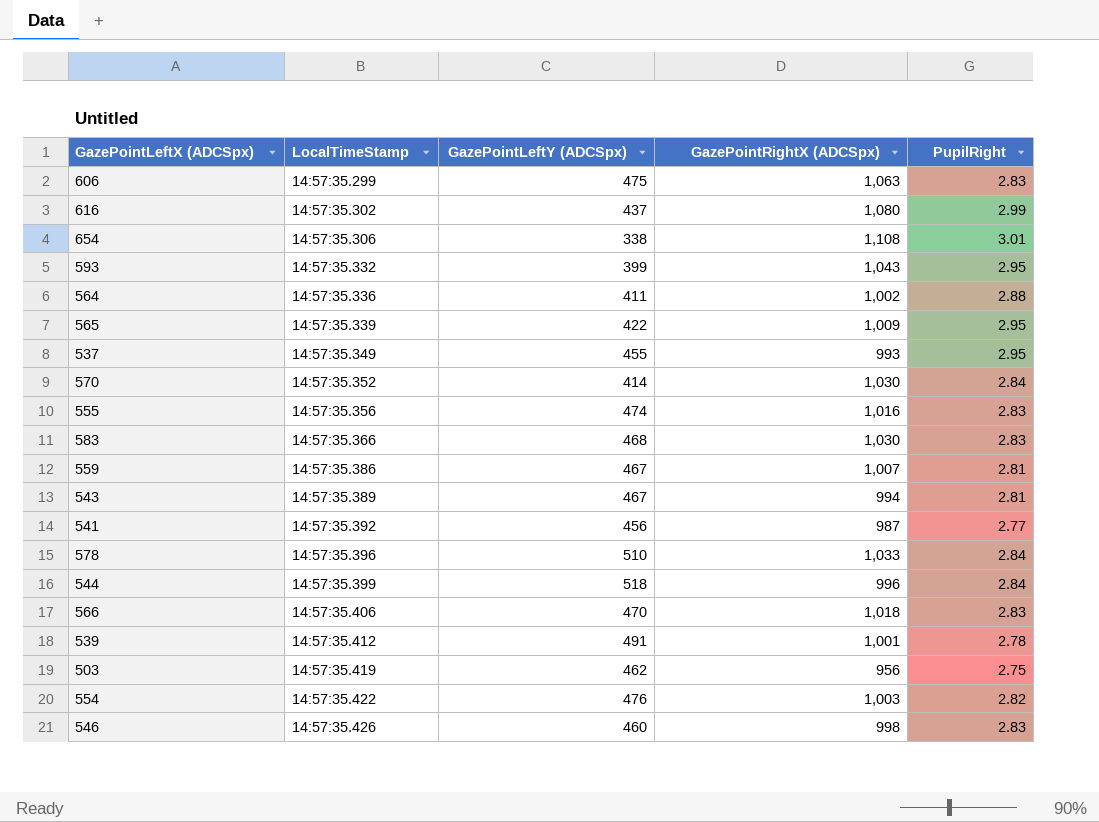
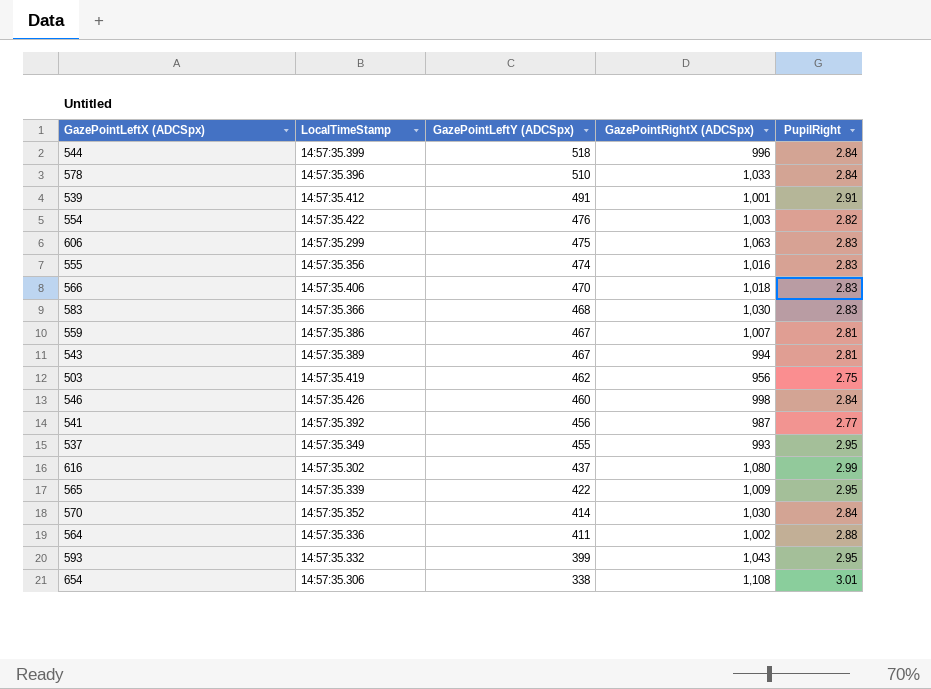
row order: LocalTimeStamp ascending -> GazePointLeftY (ADCSpx) descending
539 | PupilRight: 2.78 -> 2.91
546 | PupilRight: 2.83 -> 2.84

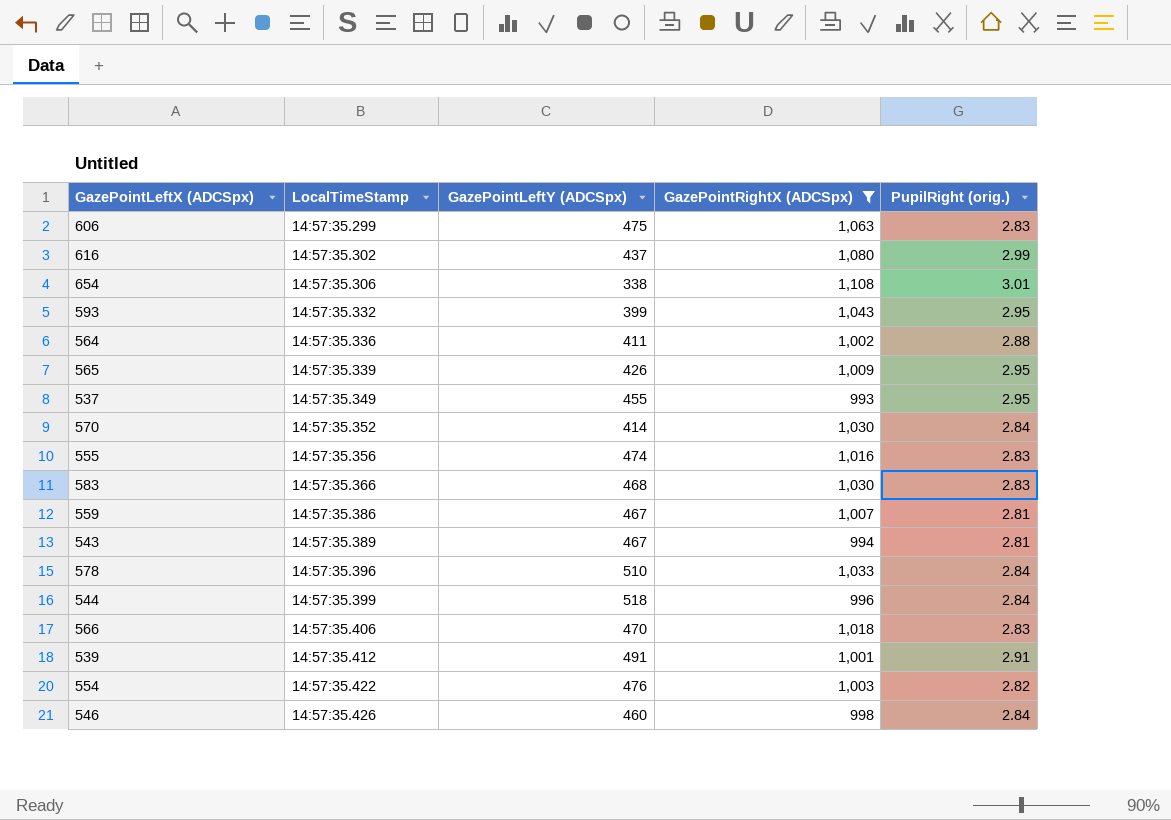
filter: none -> GazePointRightX (ADCSpx) >= 993
row order: GazePointLeftY (ADCSpx) descending -> LocalTimeStamp ascending
column name: PupilRight -> PupilRight (orig.)
565 | GazePointLeftY (ADCSpx): 422 -> 426

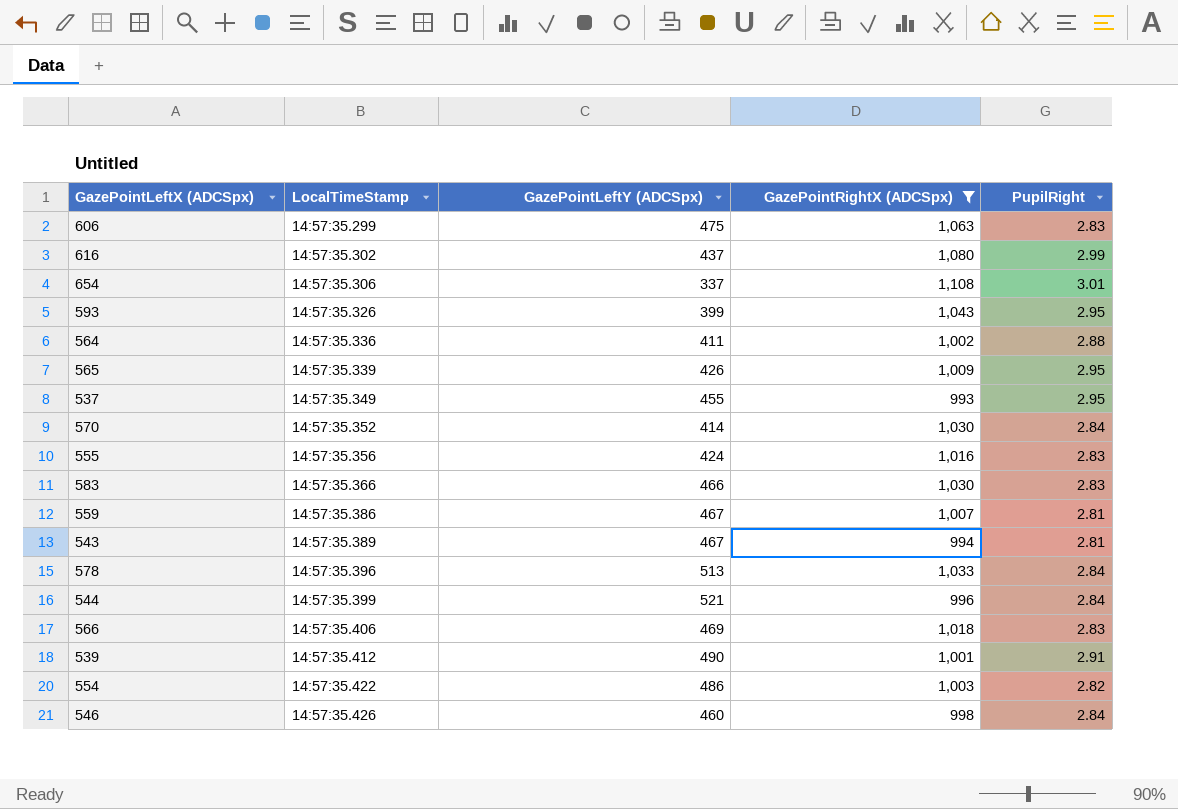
column name: PupilRight (orig.) -> PupilRight
654 | GazePointLeftY (ADCSpx): 338 -> 337
593 | LocalTimeStamp: 14:57:35.332 -> 14:57:35.326
555 | GazePointLeftY (ADCSpx): 474 -> 424
583 | GazePointLeftY (ADCSpx): 468 -> 466
578 | GazePointLeftY (ADCSpx): 510 -> 513
544 | GazePointLeftY (ADCSpx): 518 -> 521
566 | GazePointLeftY (ADCSpx): 470 -> 469
539 | GazePointLeftY (ADCSpx): 491 -> 490
554 | GazePointLeftY (ADCSpx): 476 -> 486

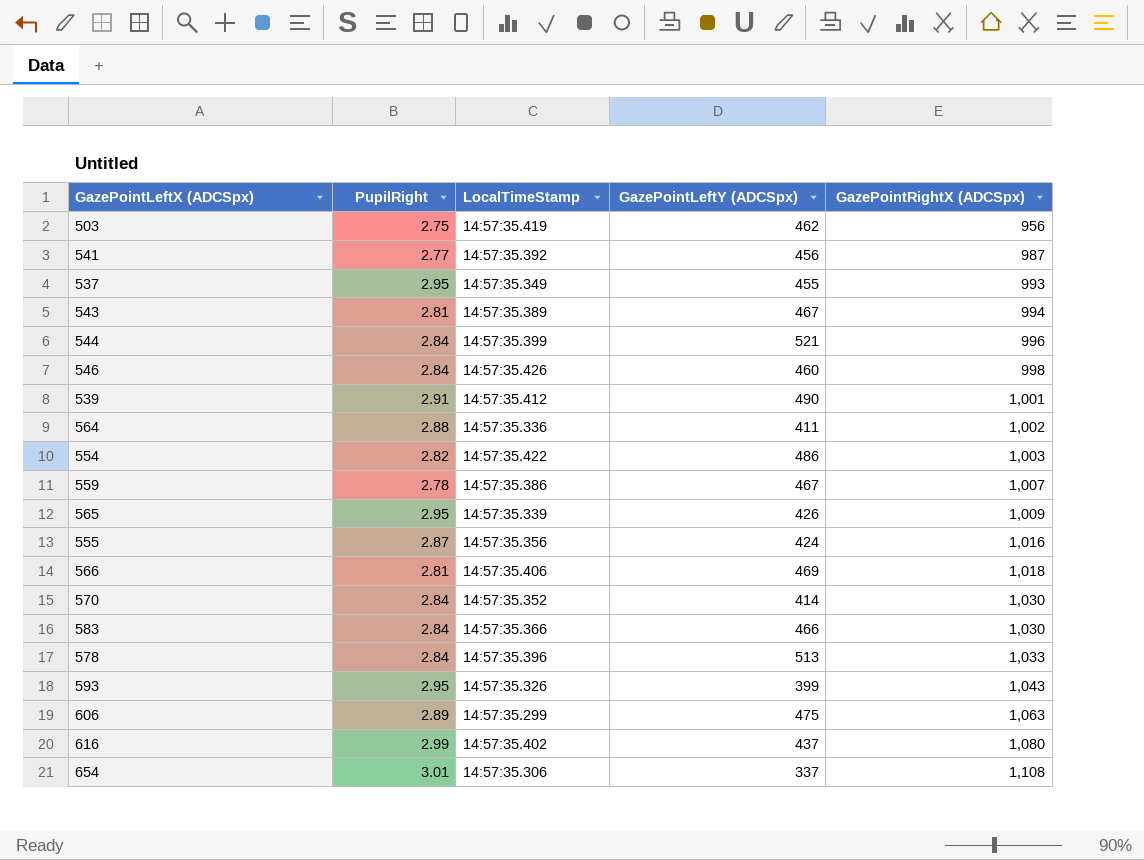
filter: GazePointRightX (ADCSpx) >= 993 -> none
row order: LocalTimeStamp ascending -> GazePointRightX (ADCSpx) ascending
column PupilRight | position: 5 -> 2
559 | PupilRight: 2.81 -> 2.78
555 | PupilRight: 2.83 -> 2.87
566 | PupilRight: 2.83 -> 2.81
583 | PupilRight: 2.83 -> 2.84
606 | PupilRight: 2.83 -> 2.89
616 | LocalTimeStamp: 14:57:35.302 -> 14:57:35.402

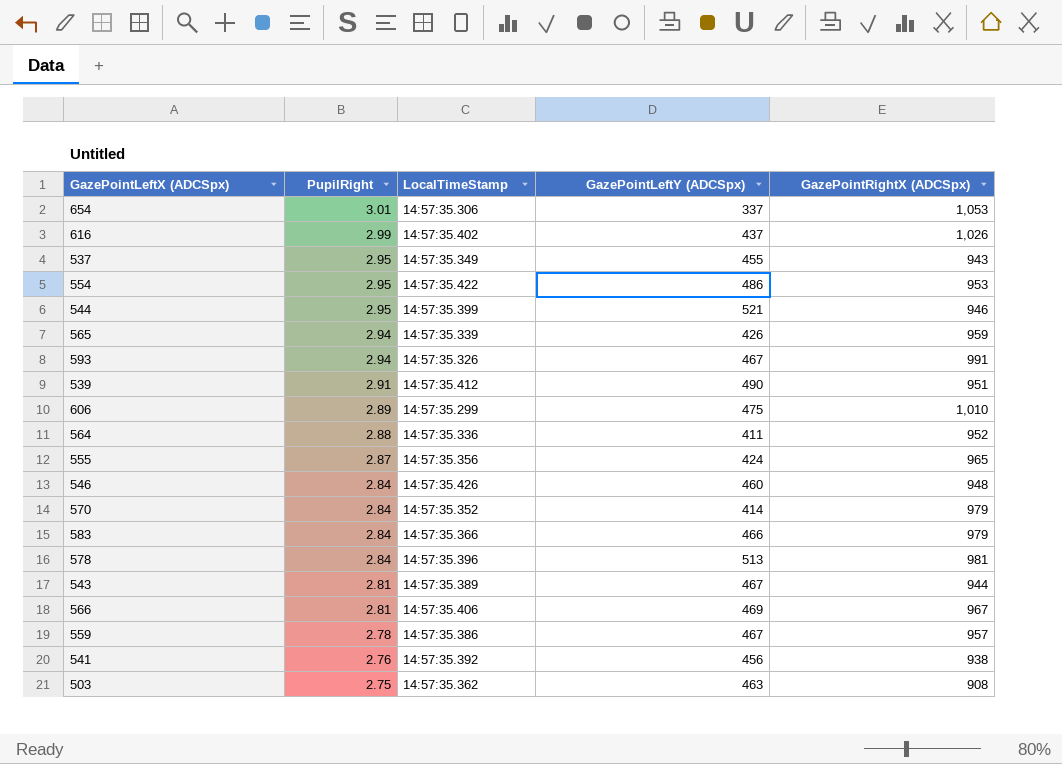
row order: GazePointRightX (ADCSpx) ascending -> PupilRight descending
654 | GazePointRightX (ADCSpx): 1,108 -> 1,053
616 | GazePointRightX (ADCSpx): 1,080 -> 1,026
537 | GazePointRightX (ADCSpx): 993 -> 943
554 | PupilRight: 2.82 -> 2.95
554 | GazePointRightX (ADCSpx): 1,003 -> 953
544 | PupilRight: 2.84 -> 2.95
544 | GazePointRightX (ADCSpx): 996 -> 946
565 | PupilRight: 2.95 -> 2.94
565 | GazePointRightX (ADCSpx): 1,009 -> 959
593 | PupilRight: 2.95 -> 2.94
593 | GazePointLeftY (ADCSpx): 399 -> 467
593 | GazePointRightX (ADCSpx): 1,043 -> 991
539 | GazePointRightX (ADCSpx): 1,001 -> 951
606 | GazePointRightX (ADCSpx): 1,063 -> 1,010
564 | GazePointRightX (ADCSpx): 1,002 -> 952
555 | GazePointRightX (ADCSpx): 1,016 -> 965
546 | GazePointRightX (ADCSpx): 998 -> 948
570 | GazePointRightX (ADCSpx): 1,030 -> 979
583 | GazePointRightX (ADCSpx): 1,030 -> 979
578 | GazePointRightX (ADCSpx): 1,033 -> 981
543 | GazePointRightX (ADCSpx): 994 -> 944
566 | GazePointRightX (ADCSpx): 1,018 -> 967
559 | GazePointRightX (ADCSpx): 1,007 -> 957
541 | PupilRight: 2.77 -> 2.76
541 | GazePointRightX (ADCSpx): 987 -> 938
503 | LocalTimeStamp: 14:57:35.419 -> 14:57:35.362
503 | GazePointLeftY (ADCSpx): 462 -> 463
503 | GazePointRightX (ADCSpx): 956 -> 908

